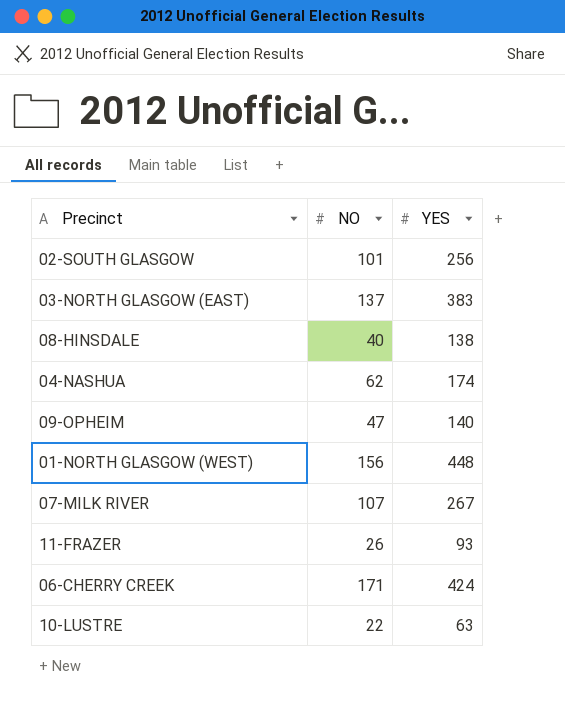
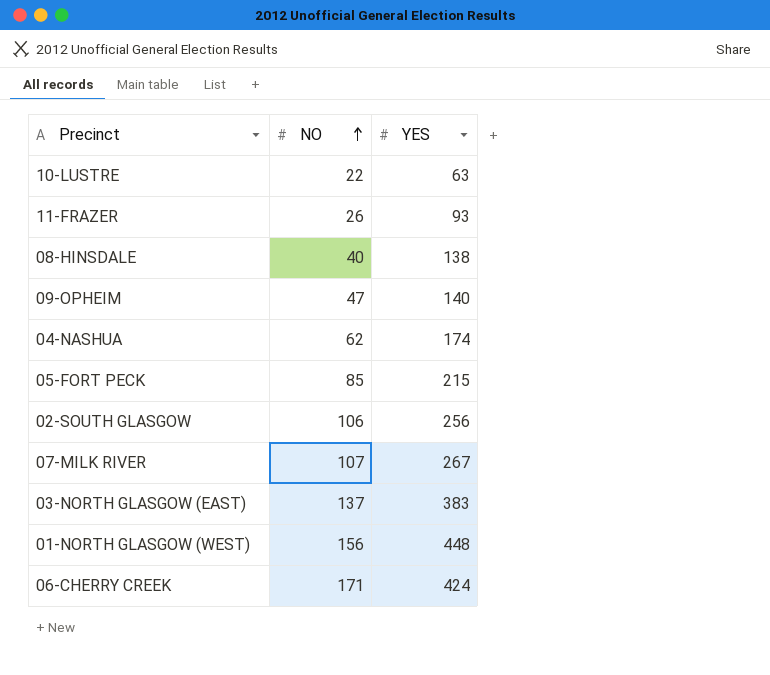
row order: none -> NO ascending
row 05-FORT PECK: none -> 85 | 215
02-SOUTH GLASGOW | NO: 101 -> 106

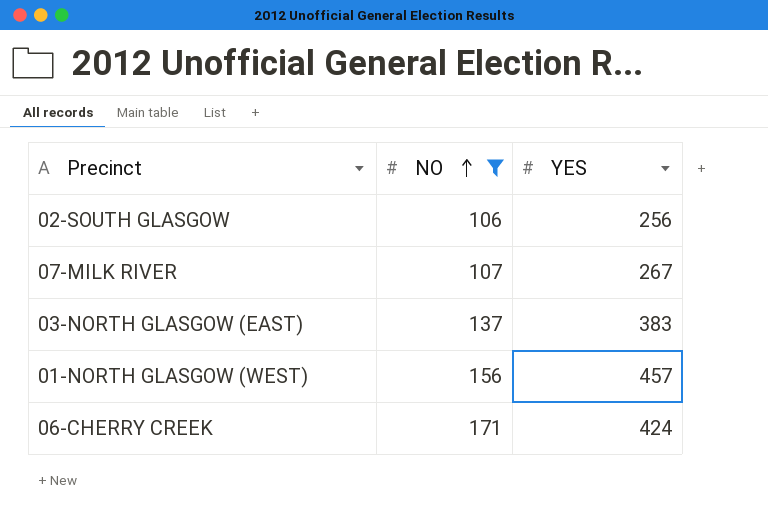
filter: none -> NO >= 106
01-NORTH GLASGOW (WEST) | YES: 448 -> 457

